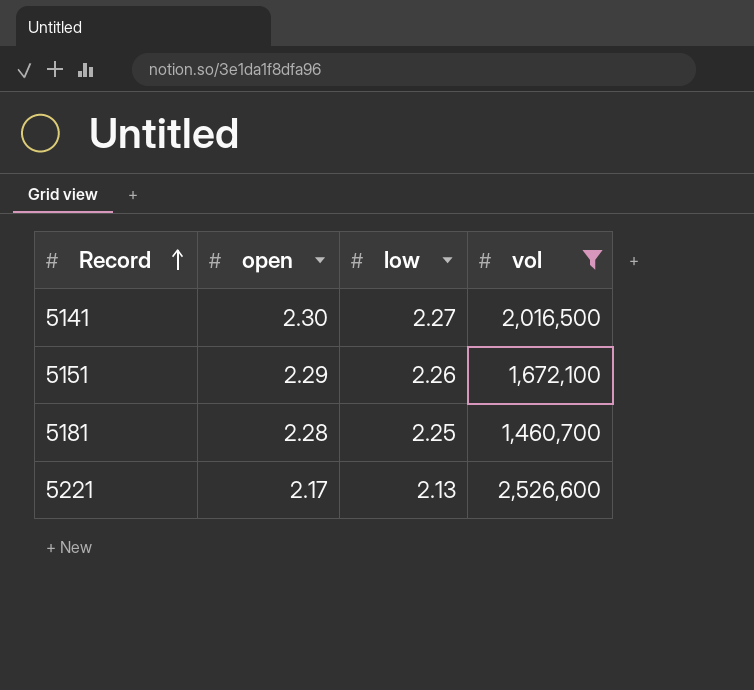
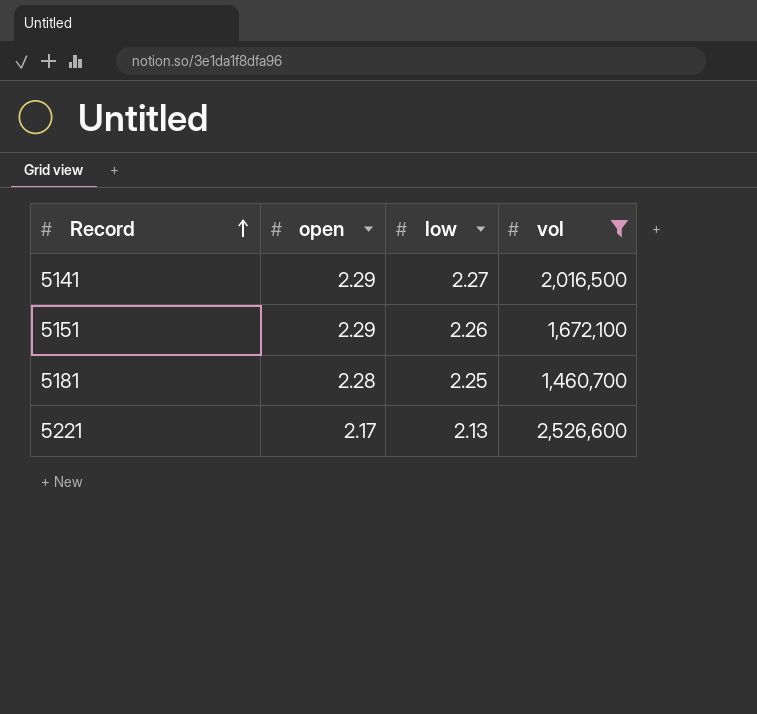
5141 | open: 2.30 -> 2.29

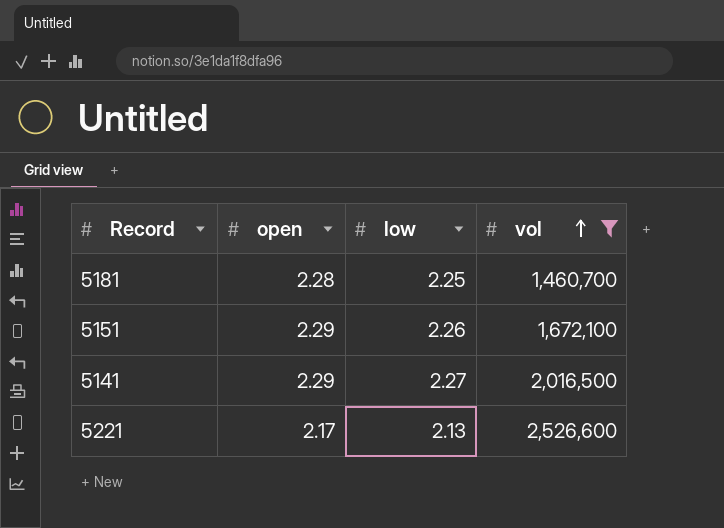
row order: Record ascending -> vol ascending

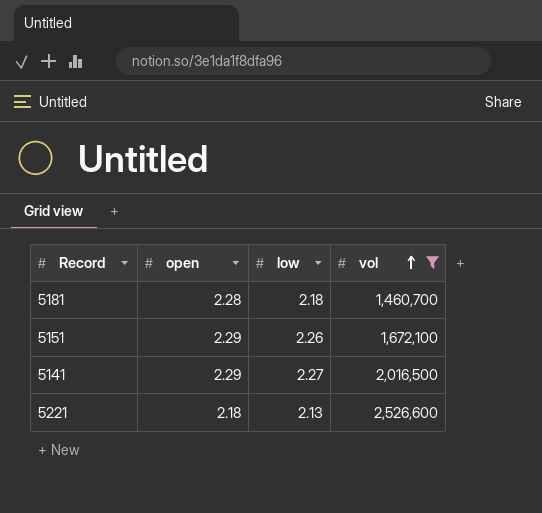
5181 | low: 2.25 -> 2.18
5221 | open: 2.17 -> 2.18

